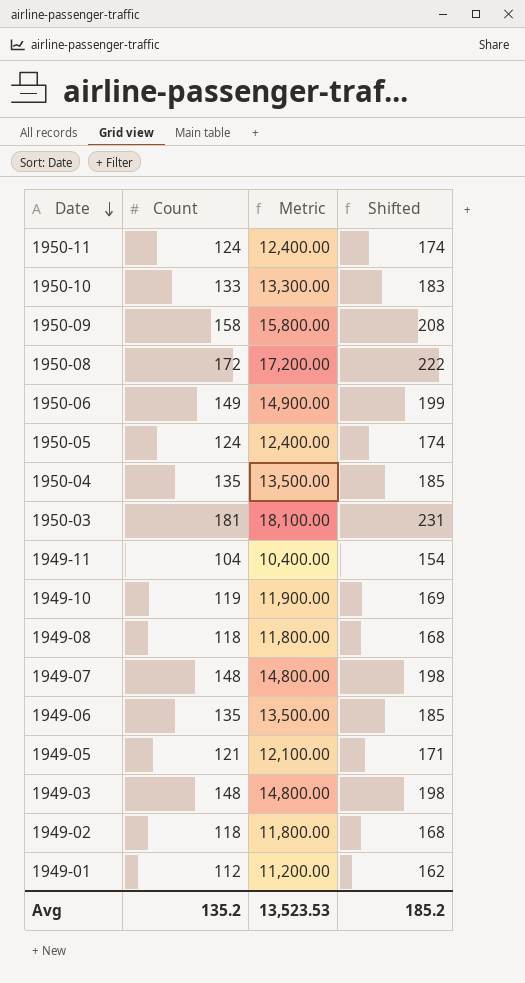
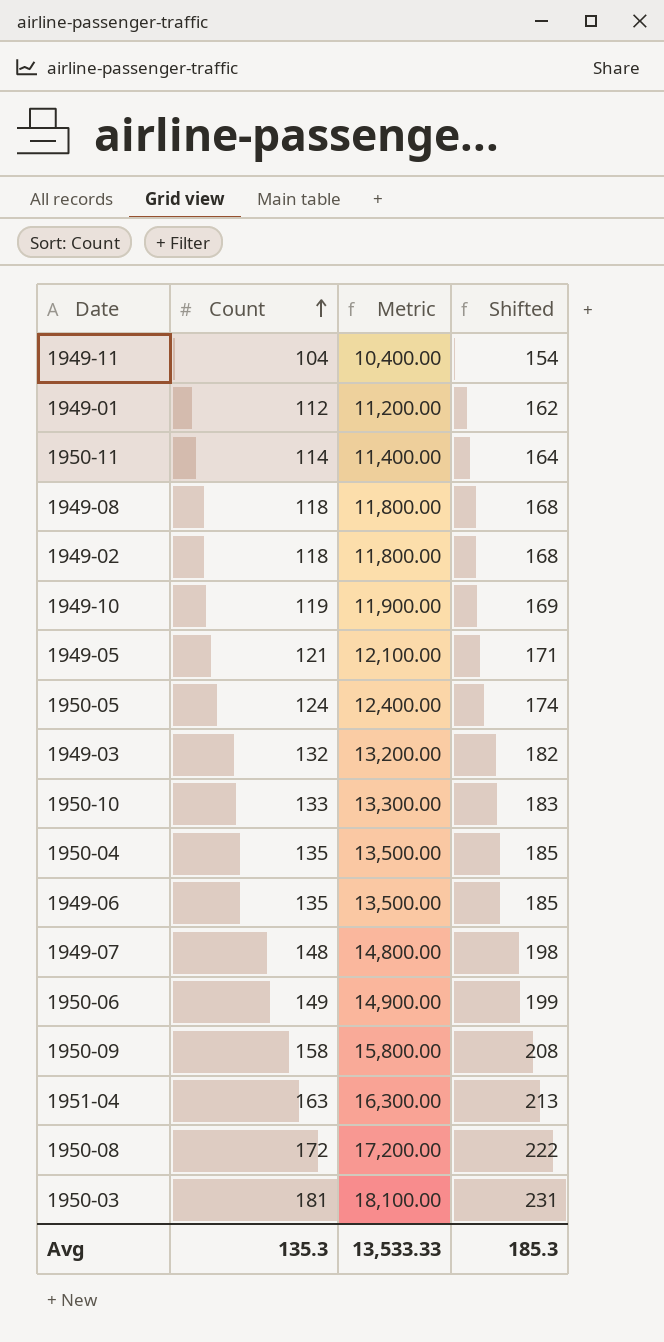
row order: Date descending -> Count ascending
1950-11 | Count: 124 -> 114
1950-11 | Metric: 12,400.00 -> 11,400.00
1950-11 | Shifted: 174 -> 164
1949-03 | Count: 148 -> 132
1949-03 | Metric: 14,800.00 -> 13,200.00
1949-03 | Shifted: 198 -> 182
row 1951-04: none -> 163 | 16,300.00 | 213
Avg | Count: 135.2 -> 135.3
Avg | Metric: 13,523.53 -> 13,533.33
Avg | Shifted: 185.2 -> 185.3

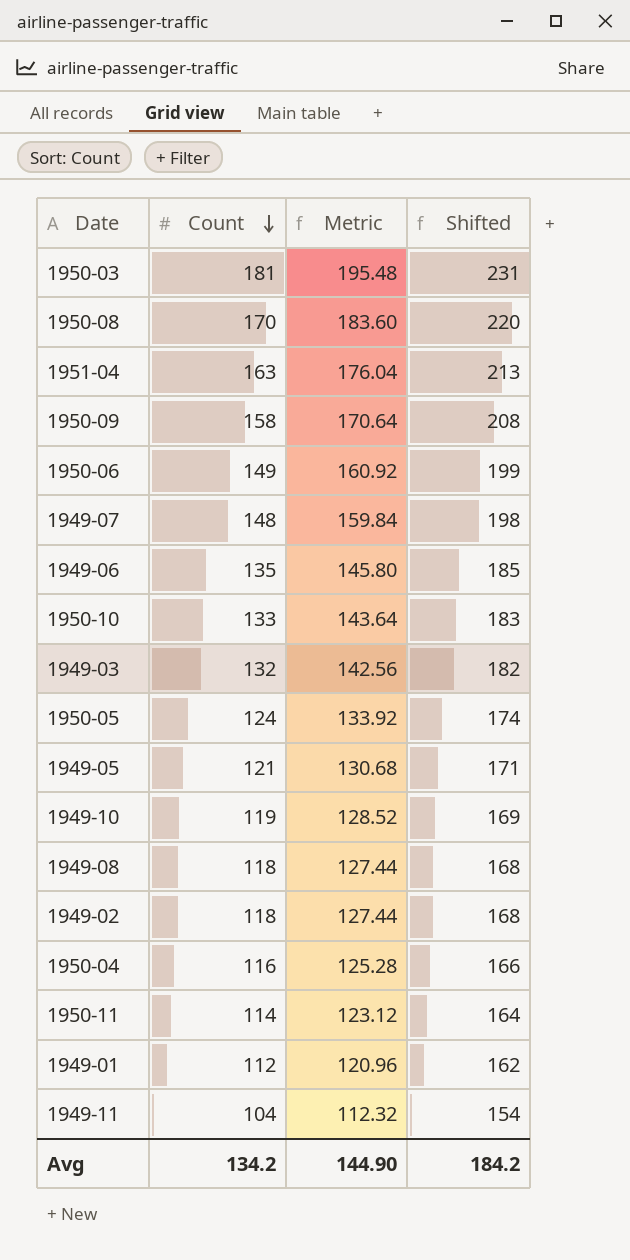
row order: Count ascending -> Count descending
column Metric | formula: [Count] * 100 -> [Count] * 1.08
1950-08 | Count: 172 -> 170
1950-08 | Shifted: 222 -> 220
1950-04 | Count: 135 -> 116
1950-04 | Shifted: 185 -> 166
Avg | Count: 135.3 -> 134.2
Avg | Metric: 13,533.33 -> 144.90
Avg | Shifted: 185.3 -> 184.2

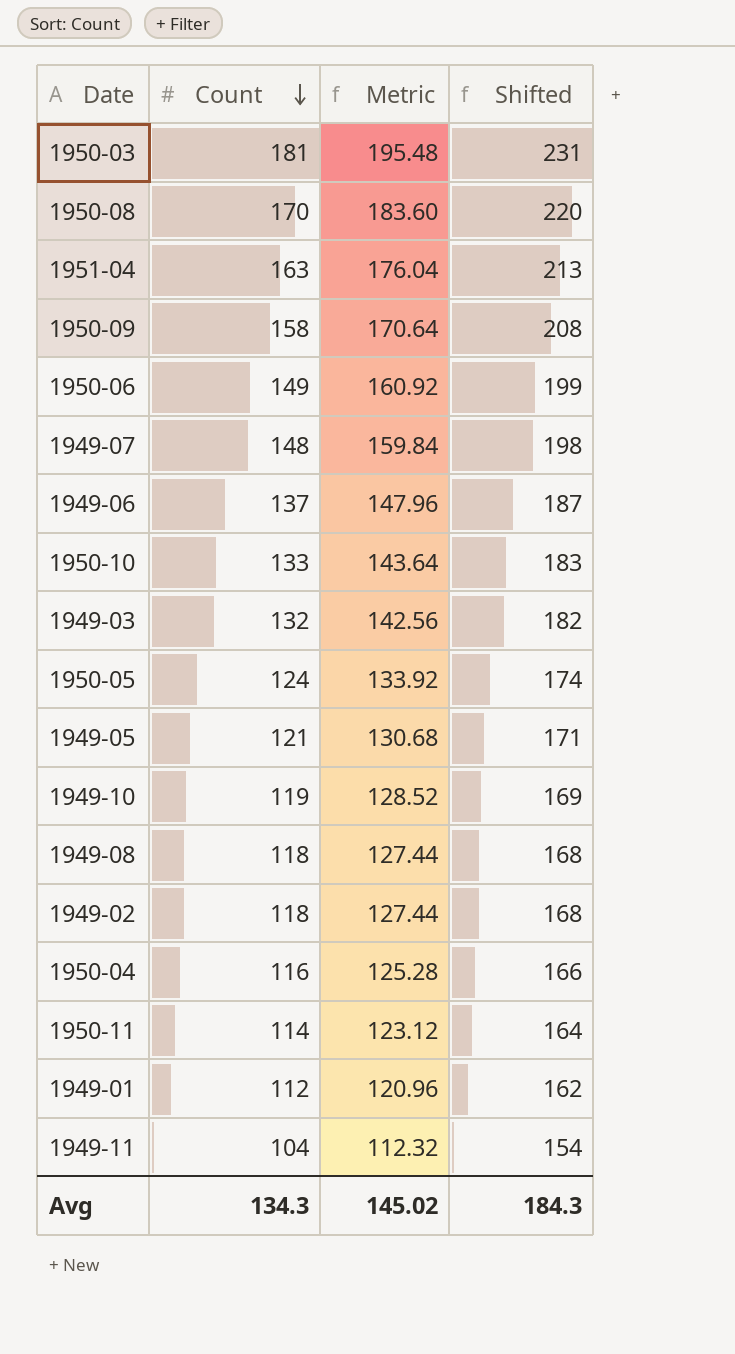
1949-06 | Count: 135 -> 137
1949-06 | Metric: 145.80 -> 147.96
1949-06 | Shifted: 185 -> 187
Avg | Count: 134.2 -> 134.3
Avg | Metric: 144.90 -> 145.02
Avg | Shifted: 184.2 -> 184.3

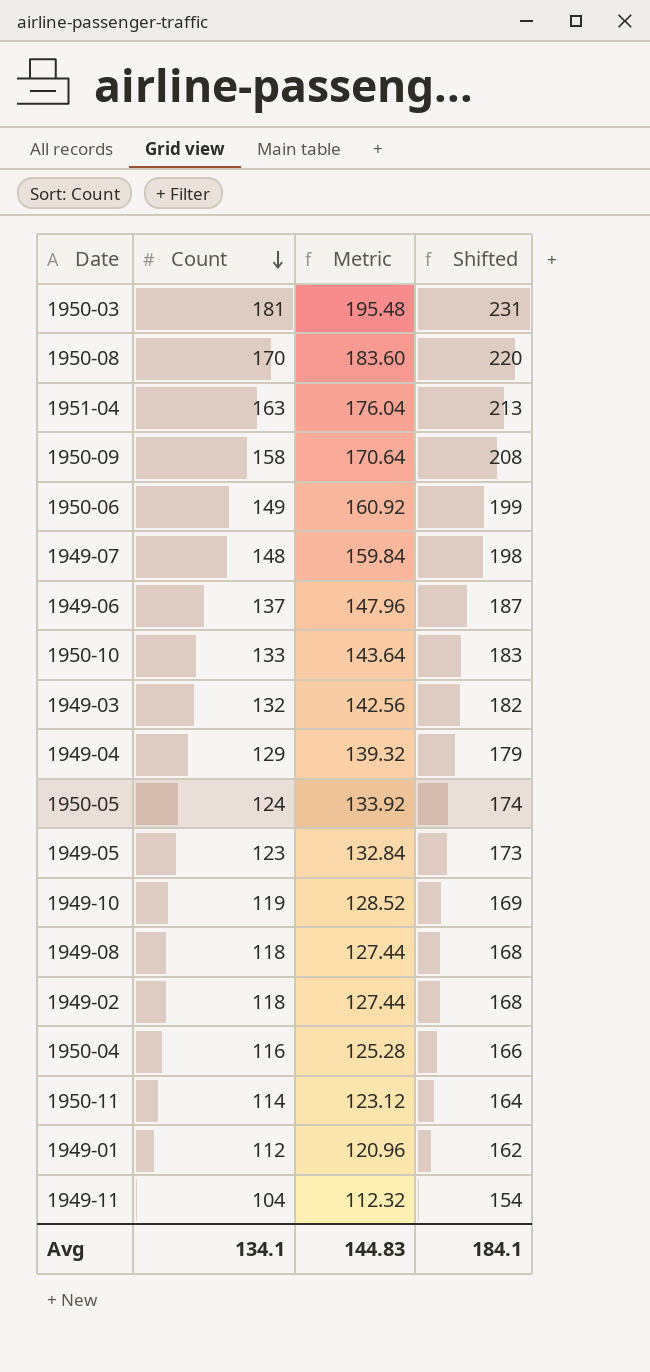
row 1949-04: none -> 129 | 139.32 | 179
1949-05 | Count: 121 -> 123
1949-05 | Metric: 130.68 -> 132.84
1949-05 | Shifted: 171 -> 173
Avg | Count: 134.3 -> 134.1
Avg | Metric: 145.02 -> 144.83
Avg | Shifted: 184.3 -> 184.1

